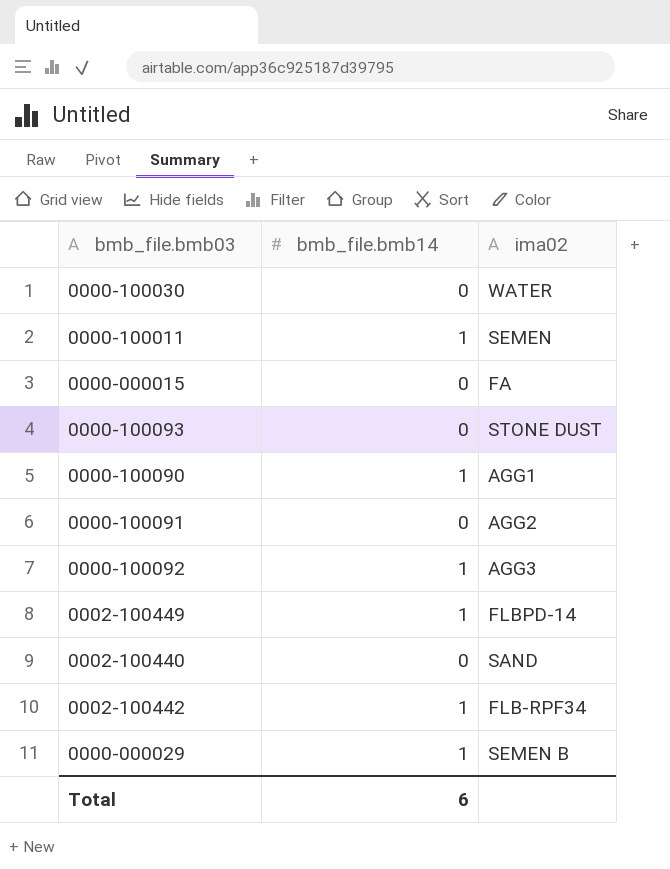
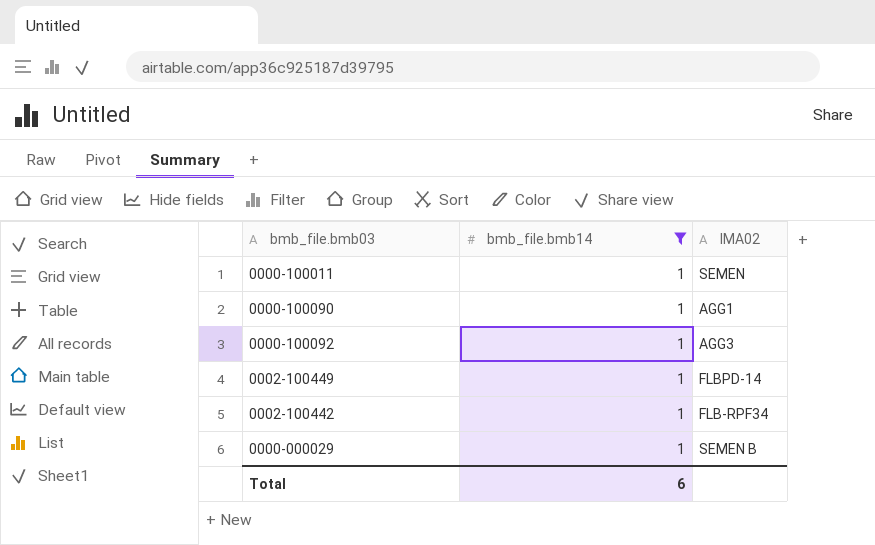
filter: none -> bmb_file.bmb14 = 1
column name: ima02 -> IMA02

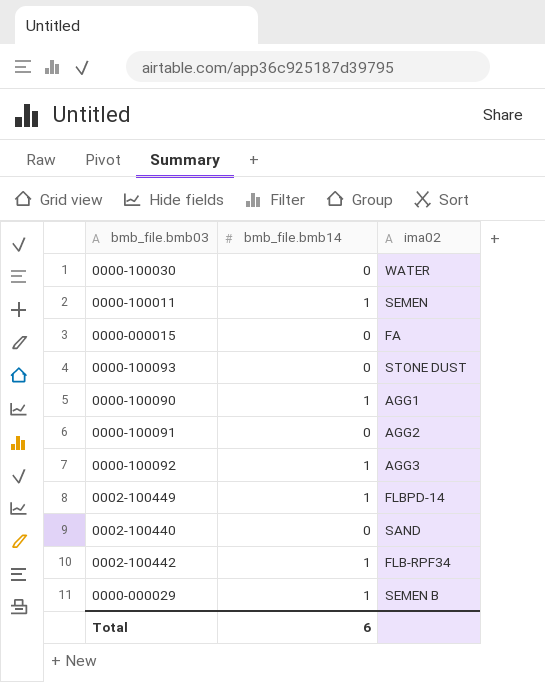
filter: bmb_file.bmb14 = 1 -> none
column name: IMA02 -> ima02

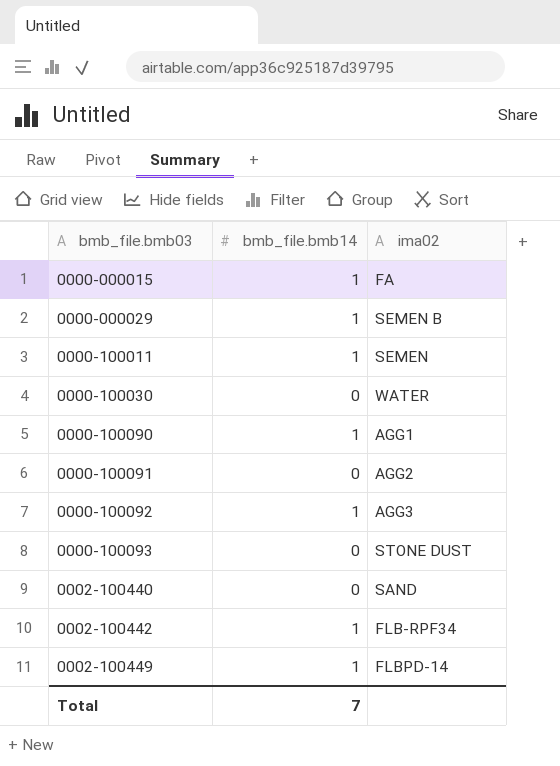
row order: none -> bmb_file.bmb03 ascending
0000-000015 | bmb_file.bmb14: 0 -> 1
Total | bmb_file.bmb14: 6 -> 7

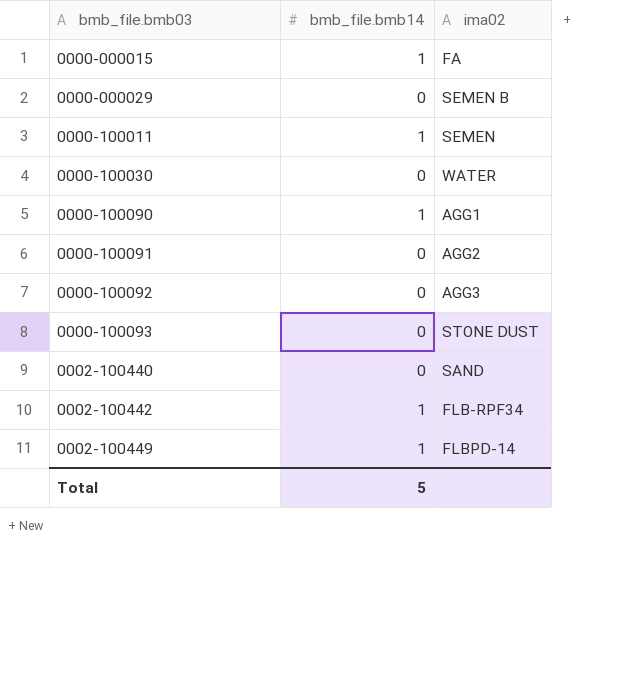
0000-000029 | bmb_file.bmb14: 1 -> 0
0000-100092 | bmb_file.bmb14: 1 -> 0
Total | bmb_file.bmb14: 7 -> 5

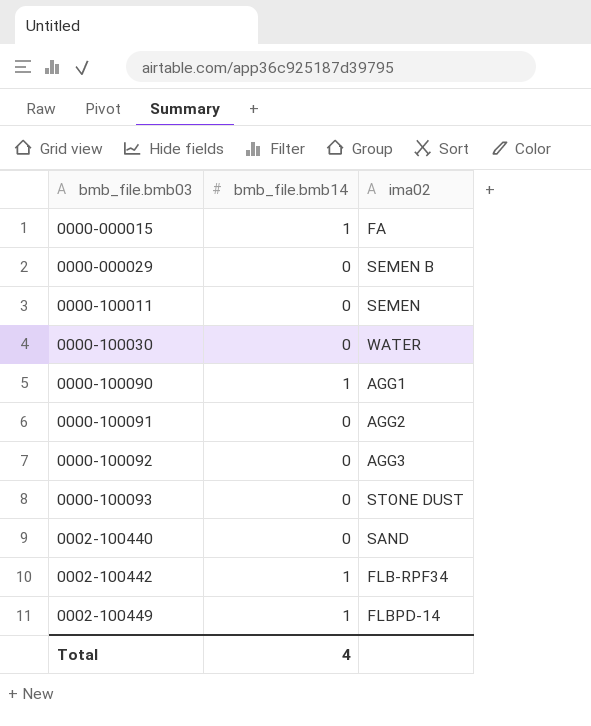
0000-100011 | bmb_file.bmb14: 1 -> 0
Total | bmb_file.bmb14: 5 -> 4

